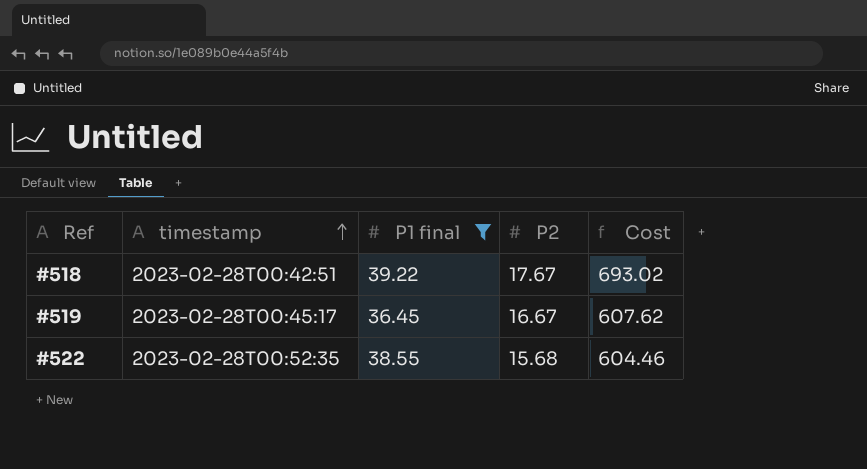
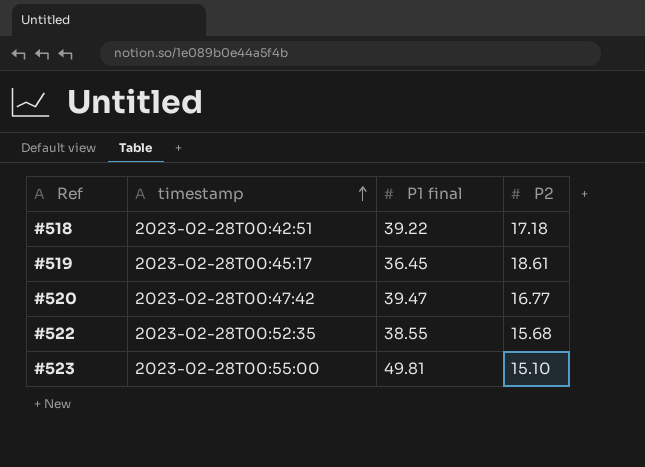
filter: P1 final <= 39.22 -> none
column Cost | formula: [P1 final] * [P2] -> none
#518 | P2: 17.67 -> 17.18
#519 | P2: 16.67 -> 18.61

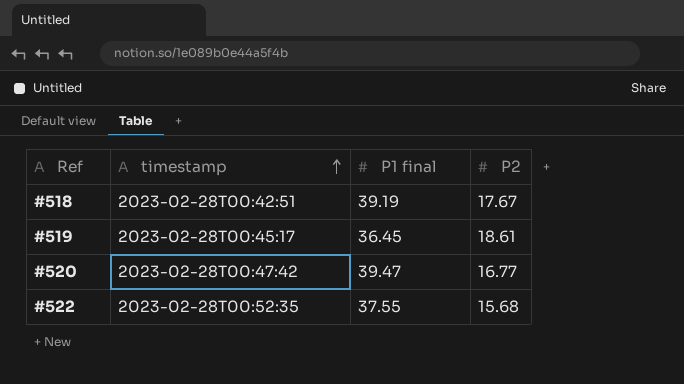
row #523: 2023-02-28T00:55:00 | 49.81 | 15.10 -> none
#518 | P1 final: 39.22 -> 39.19
#518 | P2: 17.18 -> 17.67
#522 | P1 final: 38.55 -> 37.55

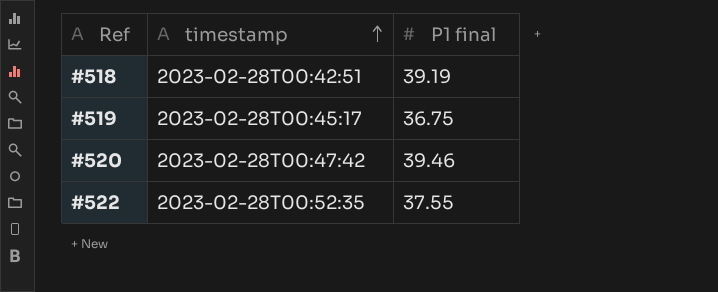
column P2 | position: 4 -> none
#519 | P1 final: 36.45 -> 36.75
#520 | P1 final: 39.47 -> 39.46

